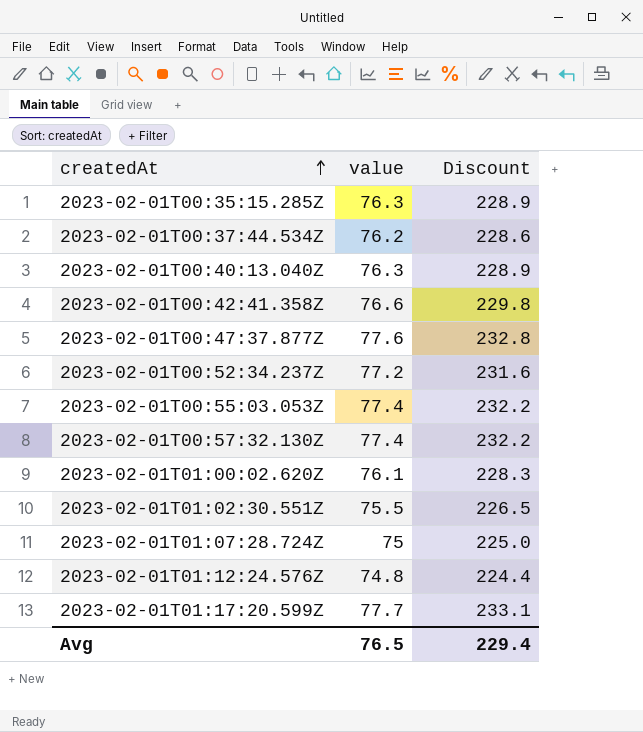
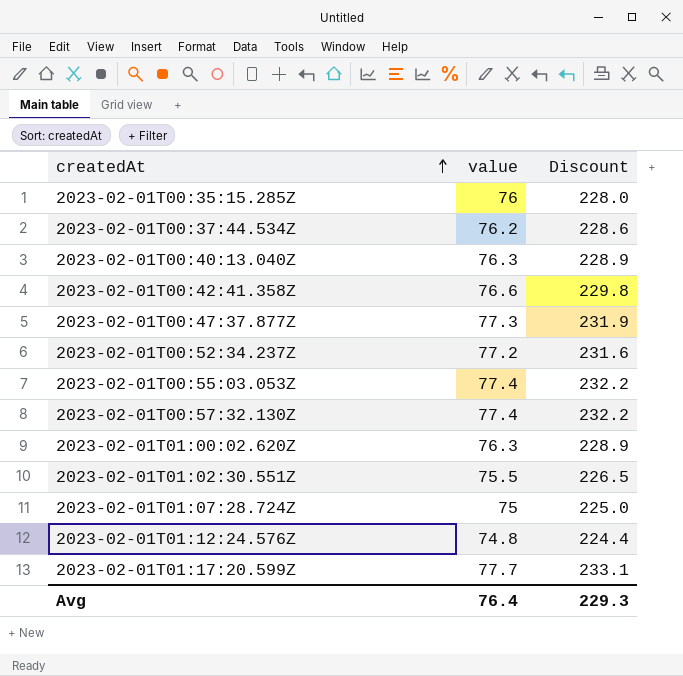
2023-02-01T00:35:15.285Z | value: 76.3 -> 76
2023-02-01T00:35:15.285Z | Discount: 228.9 -> 228.0
2023-02-01T00:47:37.877Z | value: 77.6 -> 77.3
2023-02-01T00:47:37.877Z | Discount: 232.8 -> 231.9
2023-02-01T01:00:02.620Z | value: 76.1 -> 76.3
2023-02-01T01:00:02.620Z | Discount: 228.3 -> 228.9
Avg | value: 76.5 -> 76.4
Avg | Discount: 229.4 -> 229.3

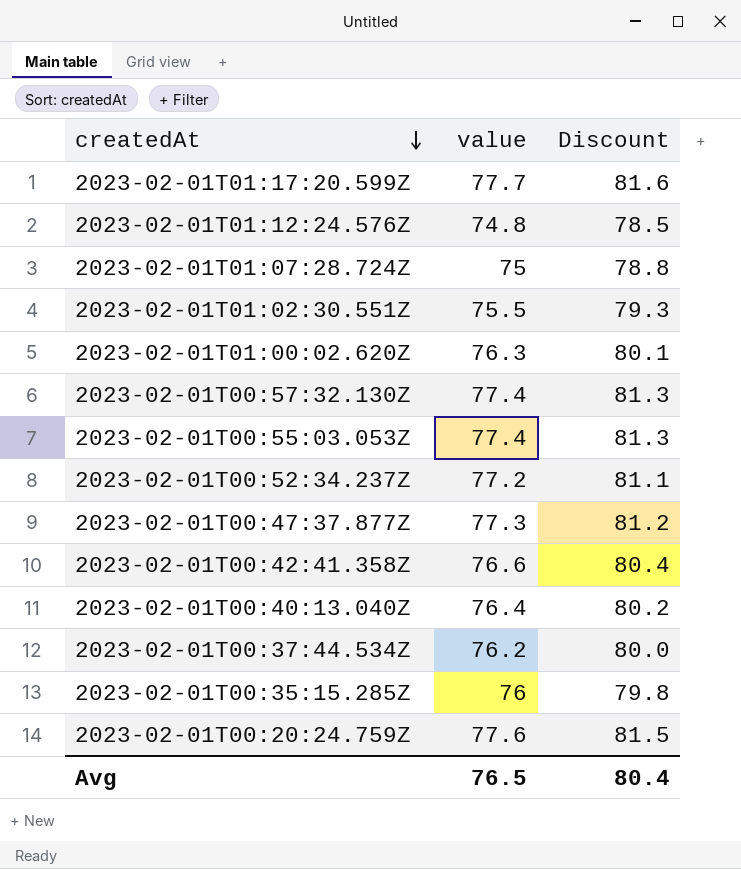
row order: createdAt ascending -> createdAt descending
column Discount | formula: [value] * 3 -> [value] * 1.05
2023-02-01T00:40:13.040Z | value: 76.3 -> 76.4
row 2023-02-01T00:20:24.759Z: none -> 77.6 | 81.5
Avg | value: 76.4 -> 76.5
Avg | Discount: 229.3 -> 80.4

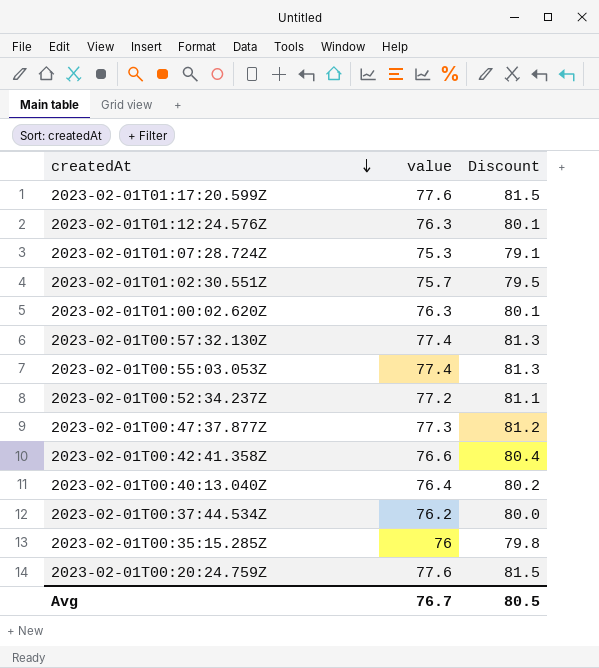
2023-02-01T01:17:20.599Z | value: 77.7 -> 77.6
2023-02-01T01:17:20.599Z | Discount: 81.6 -> 81.5
2023-02-01T01:12:24.576Z | value: 74.8 -> 76.3
2023-02-01T01:12:24.576Z | Discount: 78.5 -> 80.1
2023-02-01T01:07:28.724Z | value: 75 -> 75.3
2023-02-01T01:07:28.724Z | Discount: 78.8 -> 79.1
2023-02-01T01:02:30.551Z | value: 75.5 -> 75.7
2023-02-01T01:02:30.551Z | Discount: 79.3 -> 79.5
Avg | value: 76.5 -> 76.7
Avg | Discount: 80.4 -> 80.5

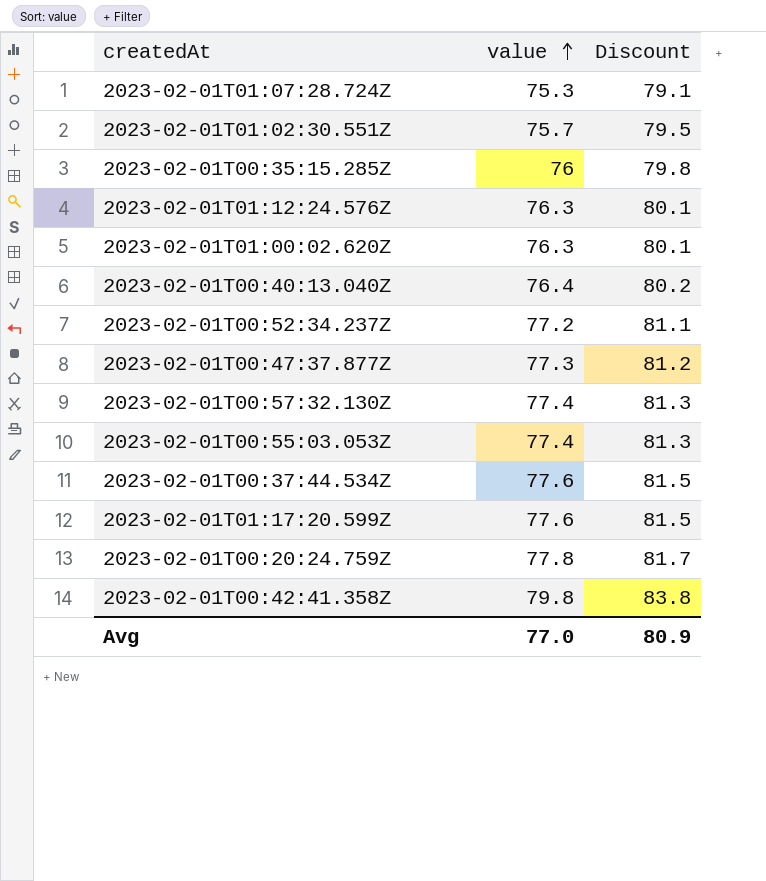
row order: createdAt descending -> value ascending
2023-02-01T00:37:44.534Z | value: 76.2 -> 77.6
2023-02-01T00:37:44.534Z | Discount: 80.0 -> 81.5
2023-02-01T00:20:24.759Z | value: 77.6 -> 77.8
2023-02-01T00:20:24.759Z | Discount: 81.5 -> 81.7
2023-02-01T00:42:41.358Z | value: 76.6 -> 79.8
2023-02-01T00:42:41.358Z | Discount: 80.4 -> 83.8
Avg | value: 76.7 -> 77.0
Avg | Discount: 80.5 -> 80.9

